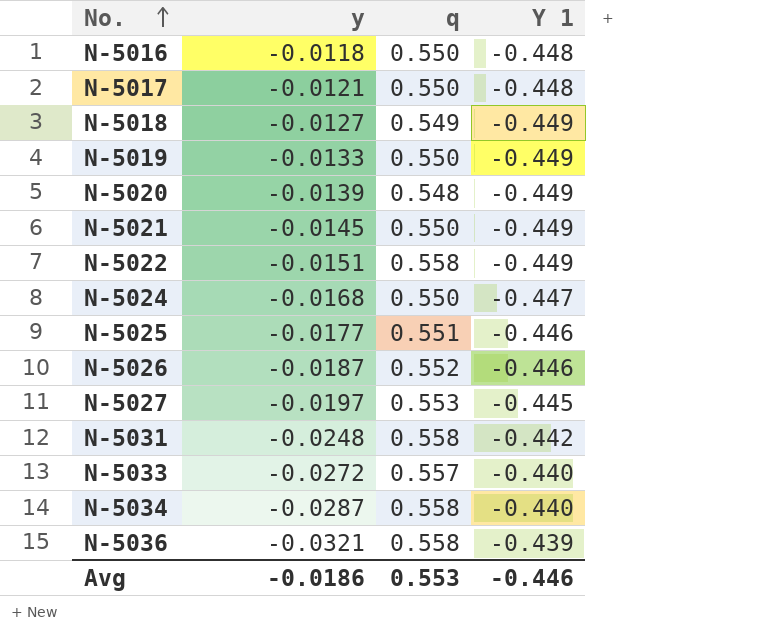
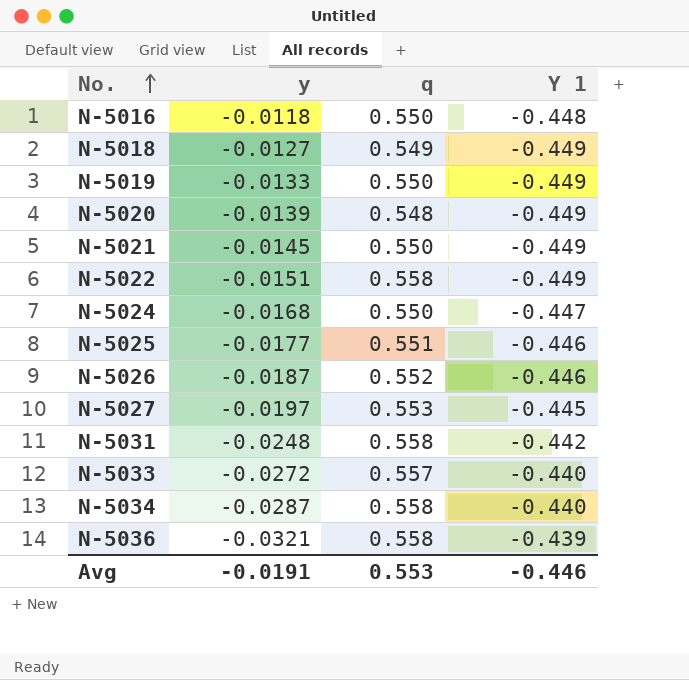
row N-5017: -0.0121 | 0.550 | -0.448 -> none
Avg | y: -0.0186 -> -0.0191

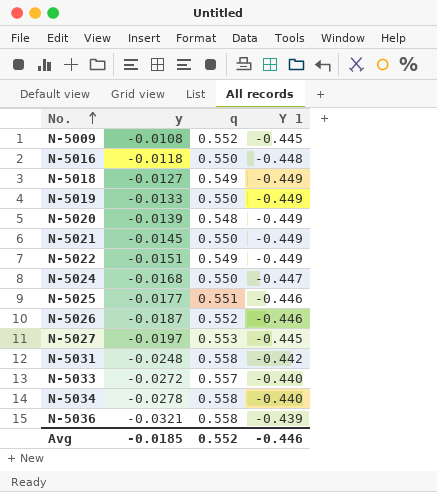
row N-5009: none -> -0.0108 | 0.552 | -0.445
N-5022 | q: 0.558 -> 0.549
N-5034 | y: -0.0287 -> -0.0278
Avg | y: -0.0191 -> -0.0185
Avg | q: 0.553 -> 0.552

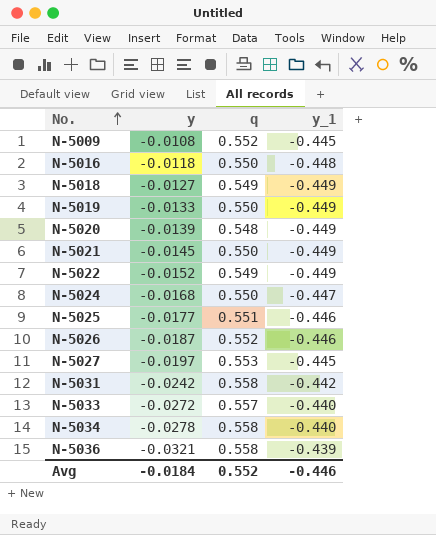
column name: Y 1 -> y_1
N-5022 | y: -0.0151 -> -0.0152
N-5031 | y: -0.0248 -> -0.0242
Avg | y: -0.0185 -> -0.0184

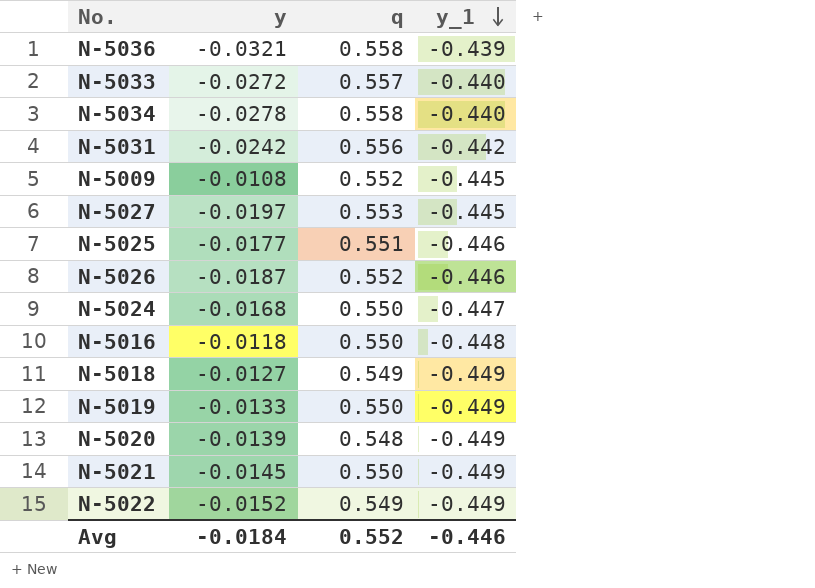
row order: No. ascending -> y_1 descending
N-5031 | q: 0.558 -> 0.556

